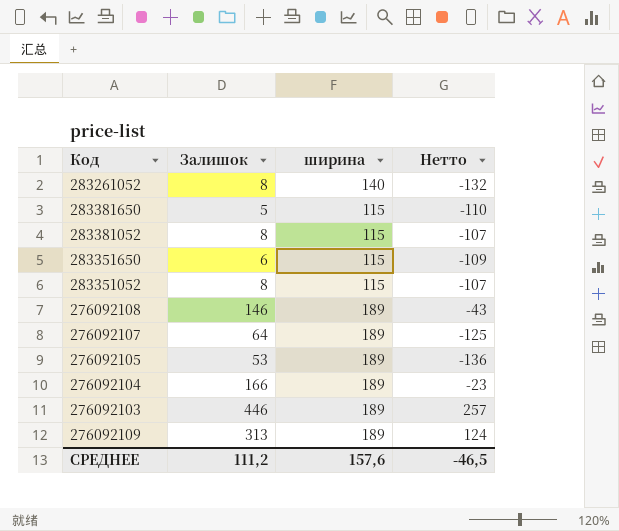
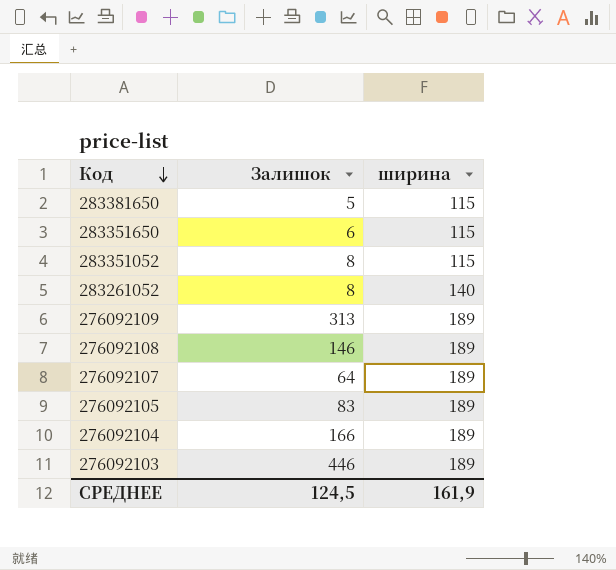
row order: none -> Код descending
column Нетто | formula: [Залишок] - [ширина] -> none
row 283381052: 8 | 115 | -107 -> none
276092105 | Залишок: 53 -> 83
СРЕДНЕЕ | Залишок: 111,2 -> 124,5
СРЕДНЕЕ | ширина: 157,6 -> 161,9

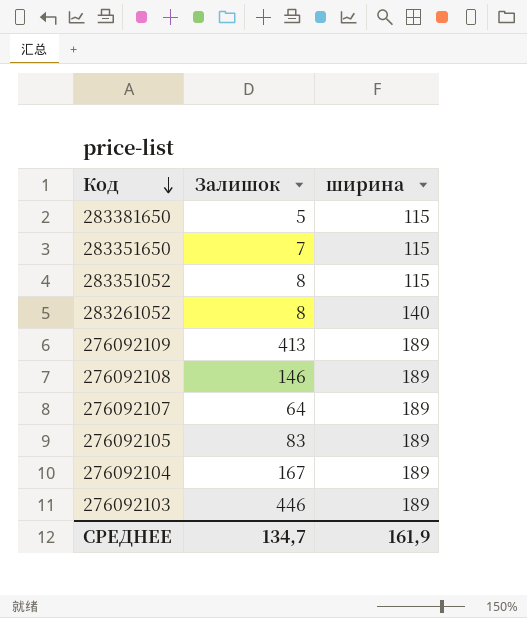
283351650 | Залишок: 6 -> 7
276092109 | Залишок: 313 -> 413
276092104 | Залишок: 166 -> 167
СРЕДНЕЕ | Залишок: 124,5 -> 134,7

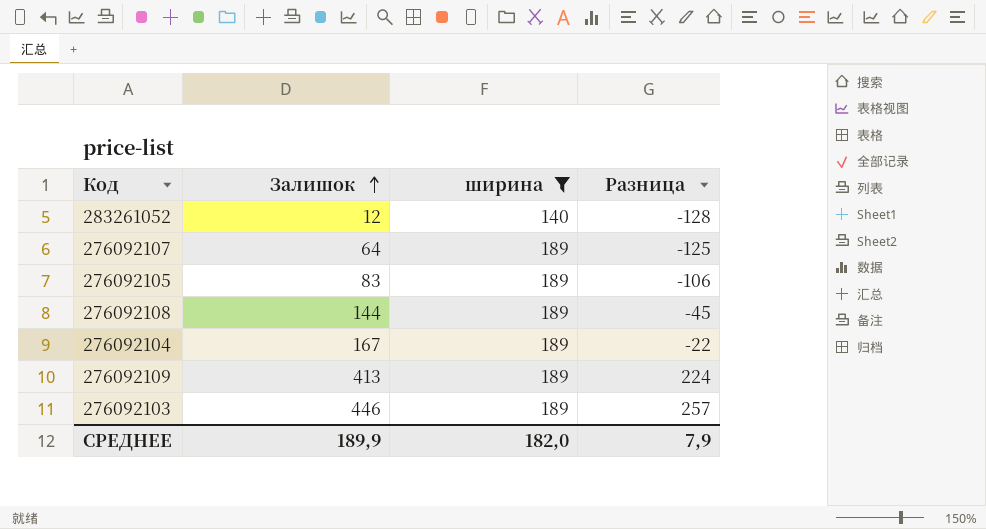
filter: none -> ширина != 115
row order: Код descending -> Залишок ascending
column Разница | formula: none -> [Залишок] - [ширина]
283261052 | Залишок: 8 -> 12
276092108 | Залишок: 146 -> 144
СРЕДНЕЕ | Залишок: 134,7 -> 189,9
СРЕДНЕЕ | ширина: 161,9 -> 182,0

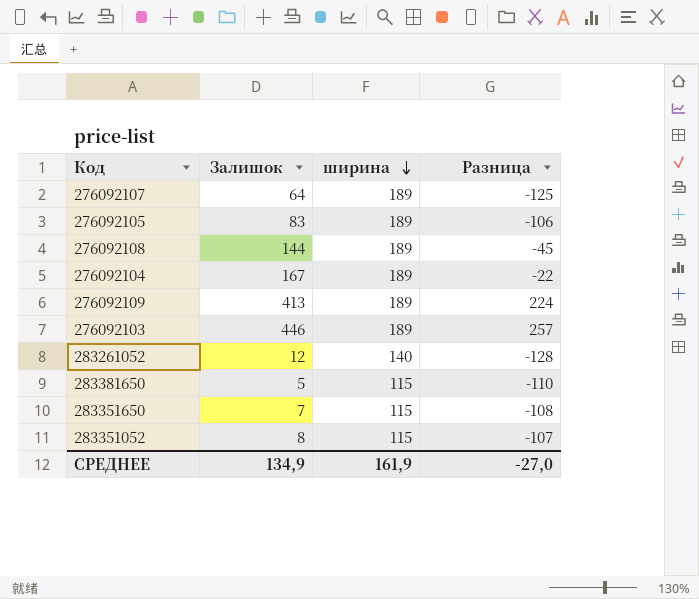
filter: ширина != 115 -> none
row order: Залишок ascending -> ширина descending
СРЕДНЕЕ | Залишок: 189,9 -> 134,9
СРЕДНЕЕ | ширина: 182,0 -> 161,9
СРЕДНЕЕ | Разница: 7,9 -> -27,0

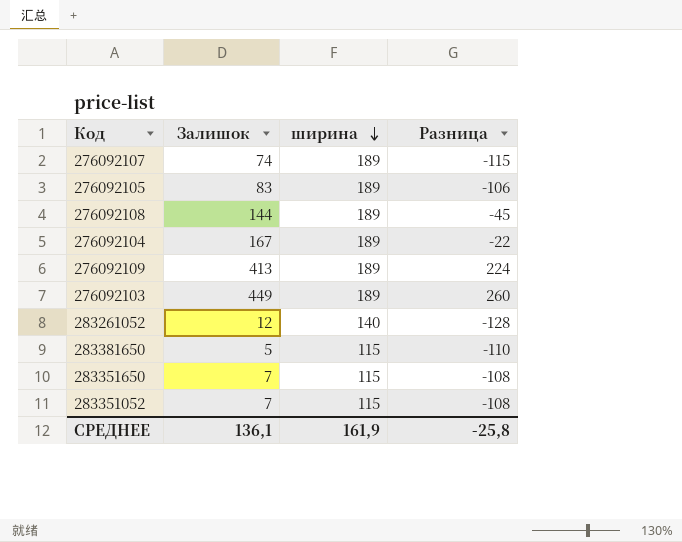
276092107 | Залишок: 64 -> 74
276092107 | Разница: -125 -> -115
276092103 | Залишок: 446 -> 449
276092103 | Разница: 257 -> 260
283351052 | Залишок: 8 -> 7
283351052 | Разница: -107 -> -108
СРЕДНЕЕ | Залишок: 134,9 -> 136,1
СРЕДНЕЕ | Разница: -27,0 -> -25,8

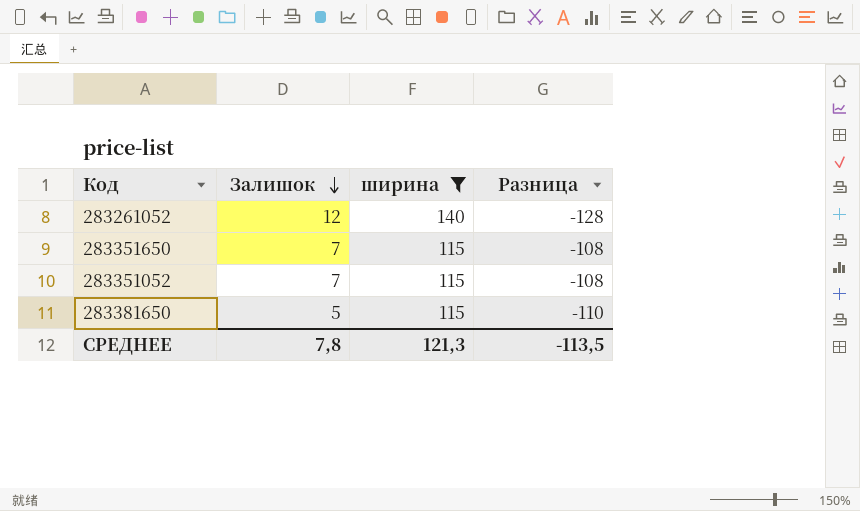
filter: none -> ширина != 189
row order: ширина descending -> Залишок descending
СРЕДНЕЕ | Залишок: 136,1 -> 7,8
СРЕДНЕЕ | ширина: 161,9 -> 121,3
СРЕДНЕЕ | Разница: -25,8 -> -113,5

